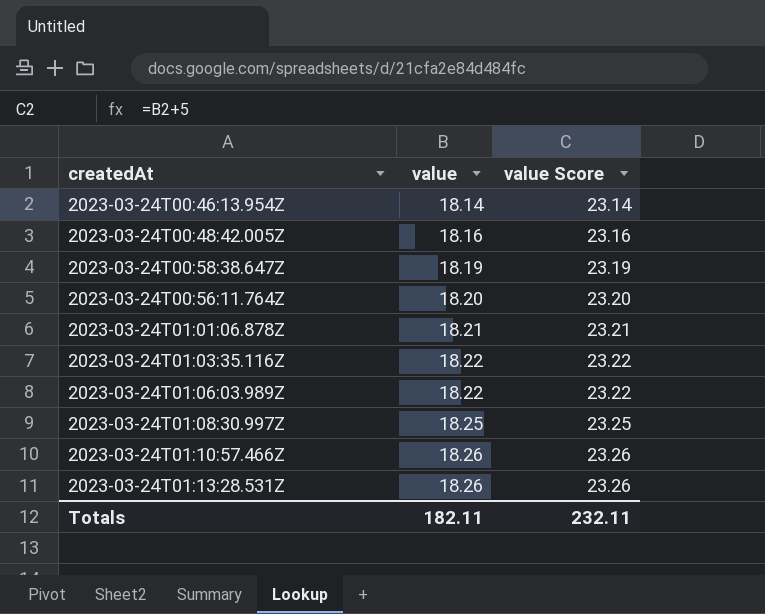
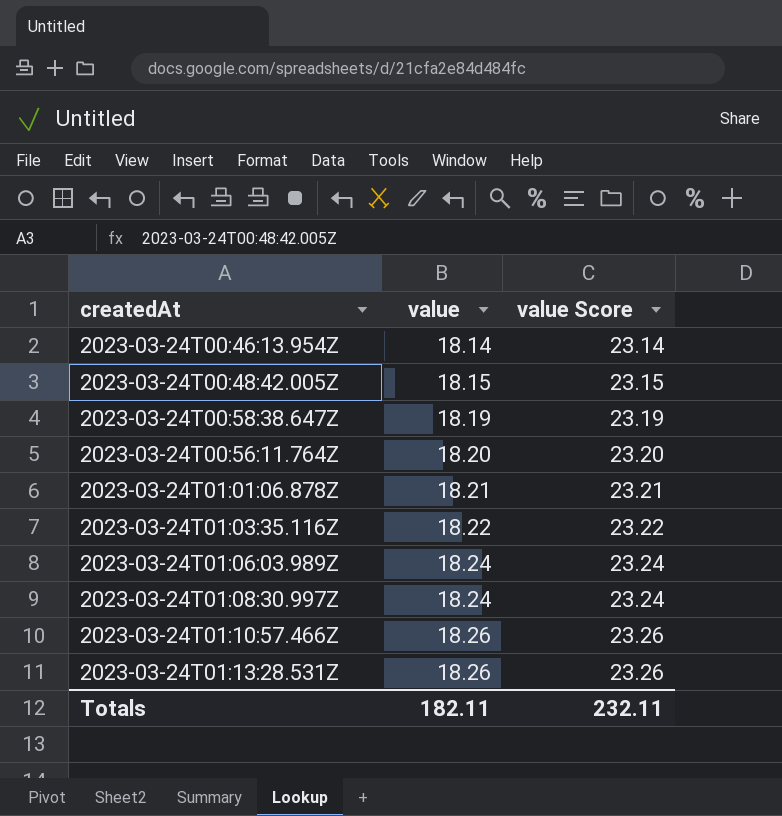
2023-03-24T00:48:42.005Z | value: 18.16 -> 18.15
2023-03-24T00:48:42.005Z | value Score: 23.16 -> 23.15
2023-03-24T01:06:03.989Z | value: 18.22 -> 18.24
2023-03-24T01:06:03.989Z | value Score: 23.22 -> 23.24
2023-03-24T01:08:30.997Z | value: 18.25 -> 18.24
2023-03-24T01:08:30.997Z | value Score: 23.25 -> 23.24

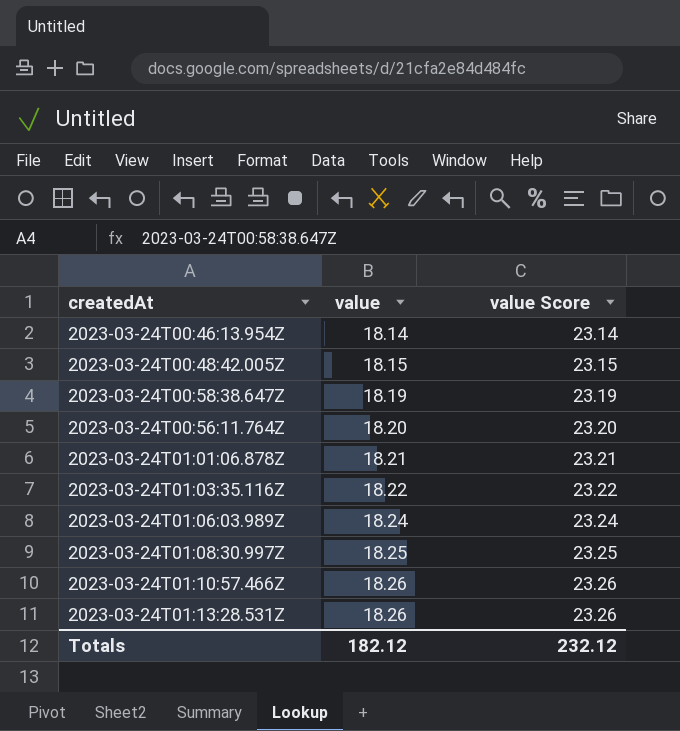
2023-03-24T01:08:30.997Z | value: 18.24 -> 18.25
2023-03-24T01:08:30.997Z | value Score: 23.24 -> 23.25
Totals | value: 182.11 -> 182.12
Totals | value Score: 232.11 -> 232.12

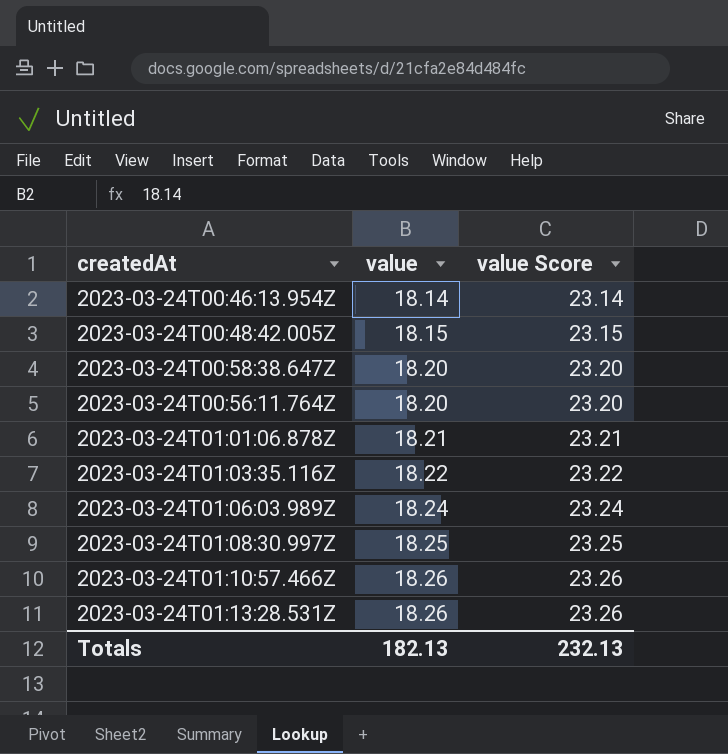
2023-03-24T00:58:38.647Z | value: 18.19 -> 18.20
2023-03-24T00:58:38.647Z | value Score: 23.19 -> 23.20
Totals | value: 182.12 -> 182.13
Totals | value Score: 232.12 -> 232.13

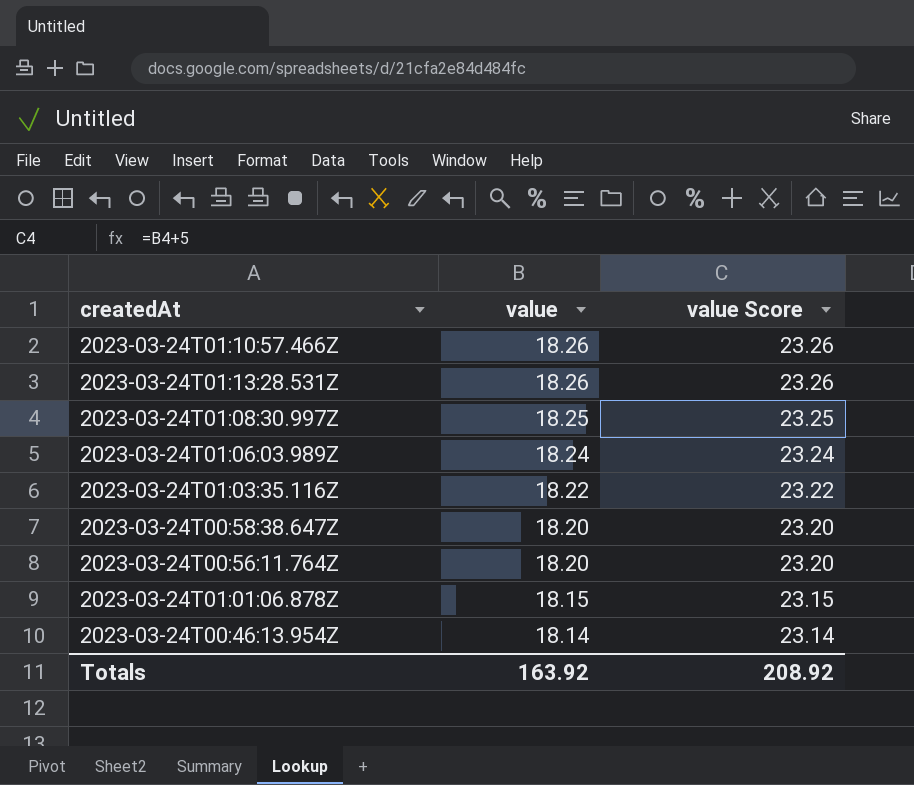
row order: value ascending -> value descending
row 2023-03-24T00:48:42.005Z: 18.15 | 23.15 -> none
2023-03-24T01:01:06.878Z | value: 18.21 -> 18.15
2023-03-24T01:01:06.878Z | value Score: 23.21 -> 23.15
Totals | value: 182.13 -> 163.92
Totals | value Score: 232.13 -> 208.92

